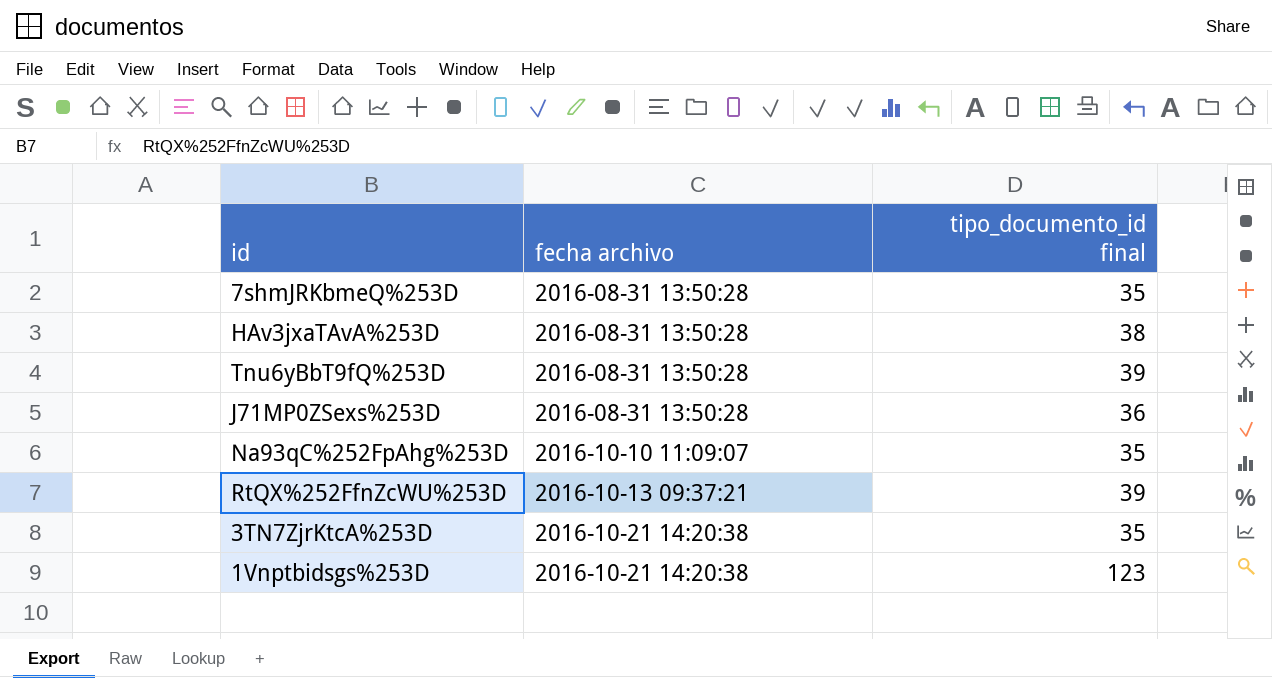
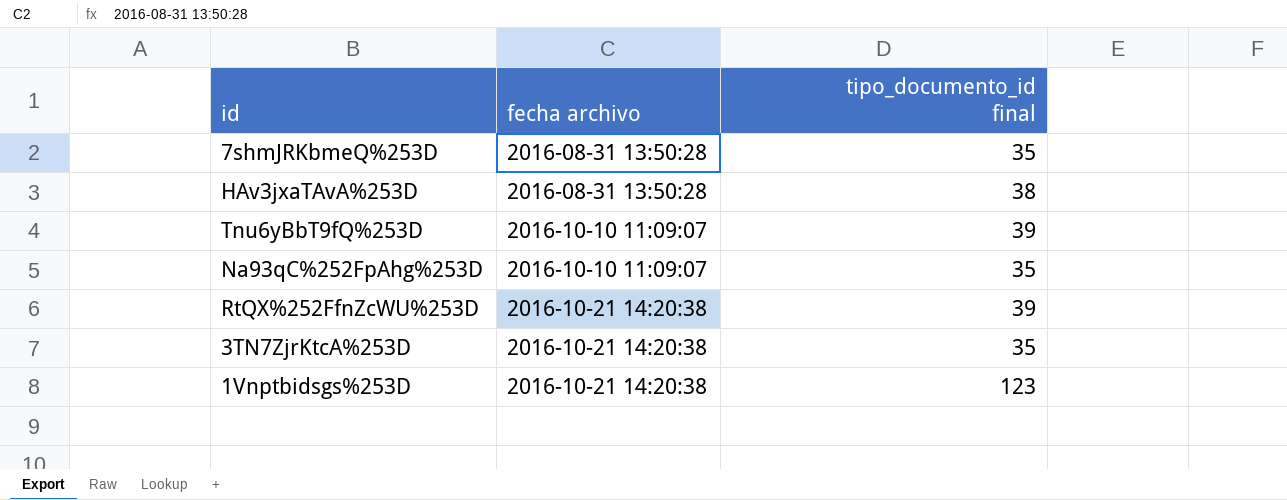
row J71MP0ZSexs%253D: 2016-08-31 13:50:28 | 36 -> none
Tnu6yBbT9fQ%253D | fecha archivo: 2016-08-31 13:50:28 -> 2016-10-10 11:09:07
RtQX%252FfnZcWU%253D | fecha archivo: 2016-10-13 09:37:21 -> 2016-10-21 14:20:38

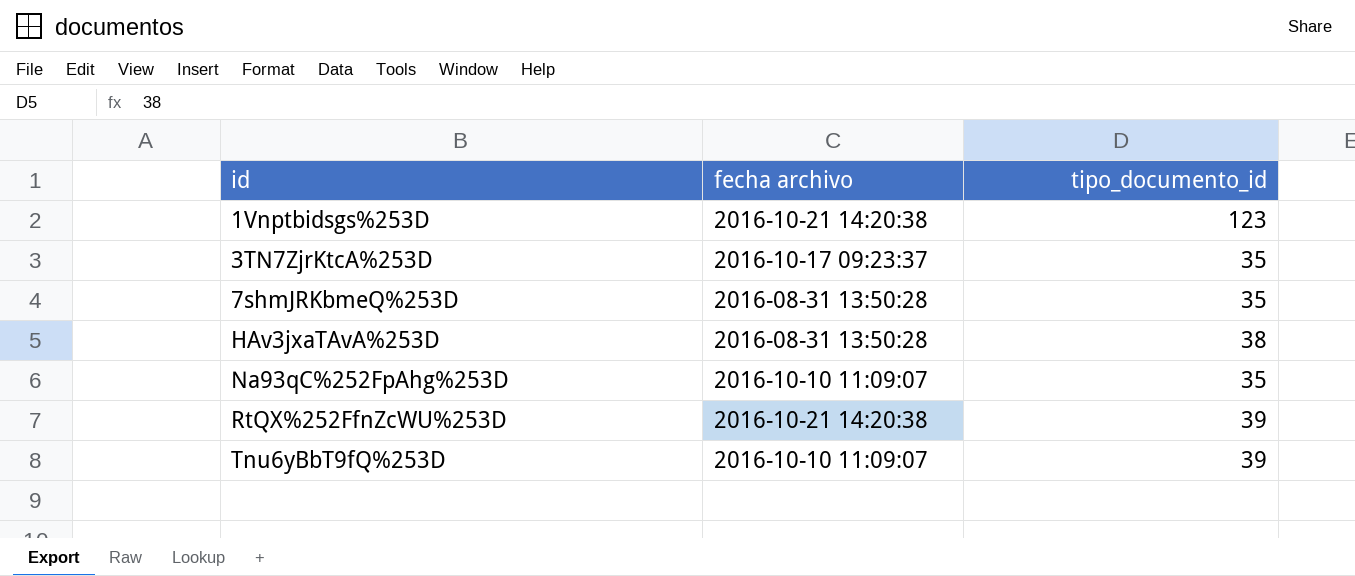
row order: fecha archivo ascending -> id ascending
column name: tipo_documento_id final -> tipo_documento_id
3TN7ZjrKtcA%253D | fecha archivo: 2016-10-21 14:20:38 -> 2016-10-17 09:23:37

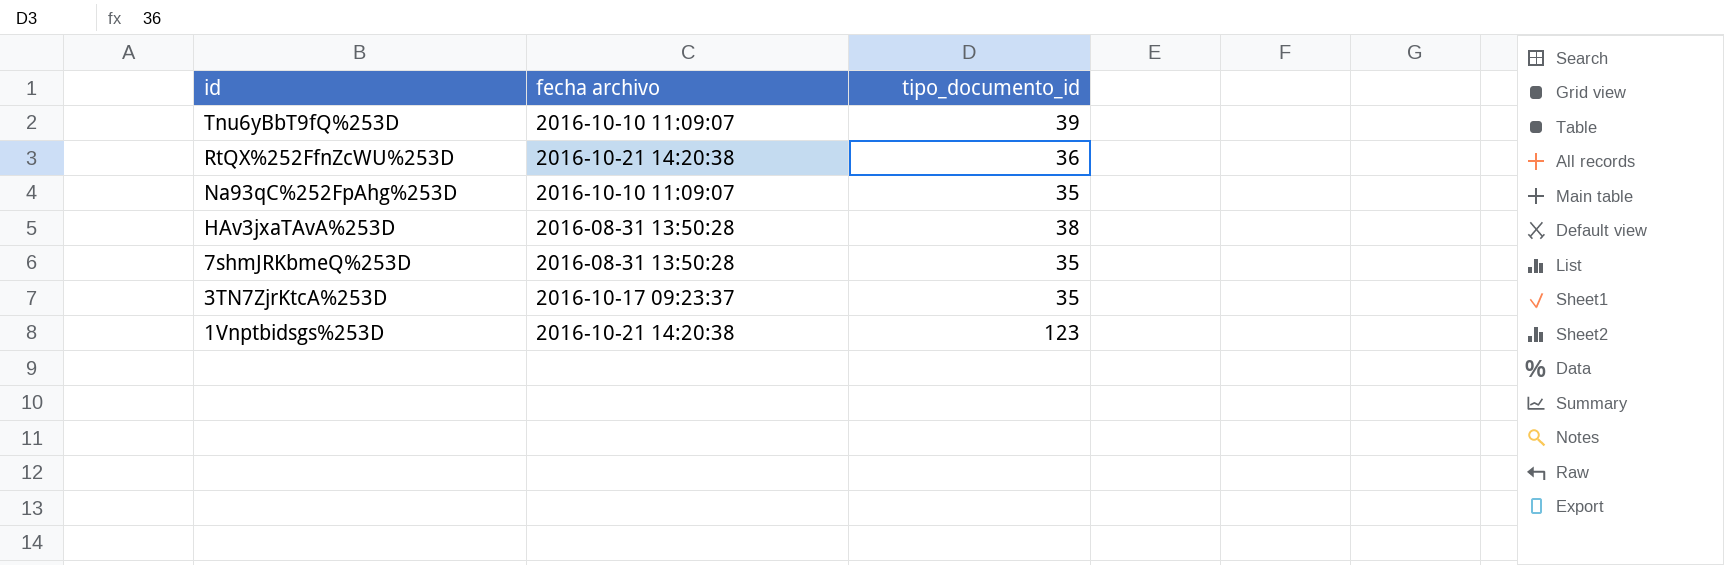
row order: id ascending -> id descending
RtQX%252FfnZcWU%253D | tipo_documento_id: 39 -> 36

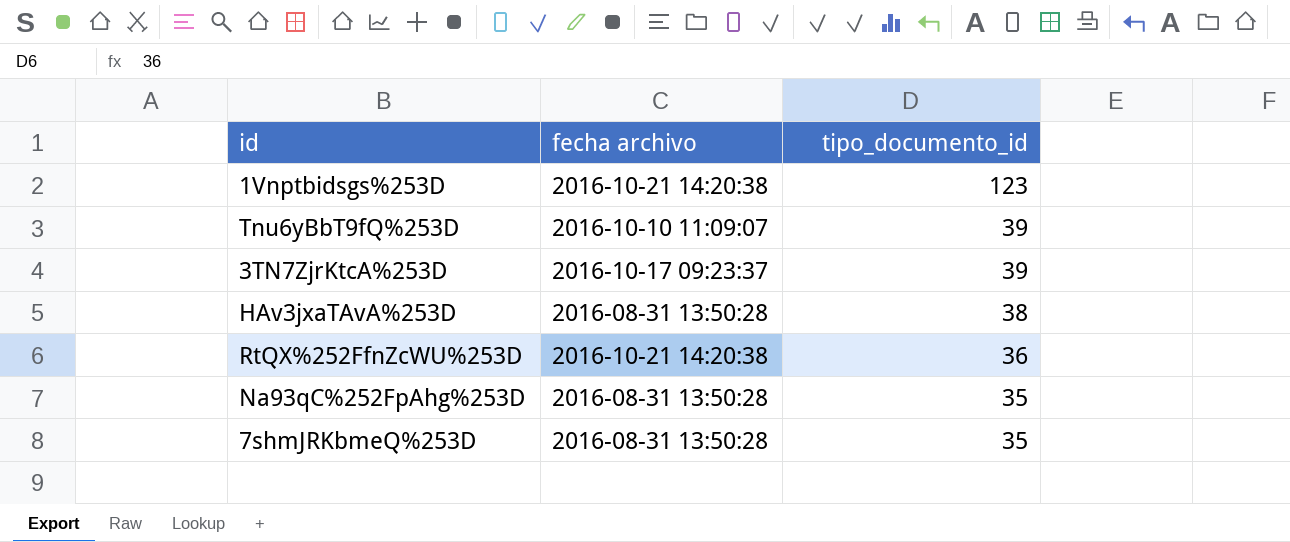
row order: id descending -> tipo_documento_id descending
3TN7ZjrKtcA%253D | tipo_documento_id: 35 -> 39
Na93qC%252FpAhg%253D | fecha archivo: 2016-10-10 11:09:07 -> 2016-08-31 13:50:28

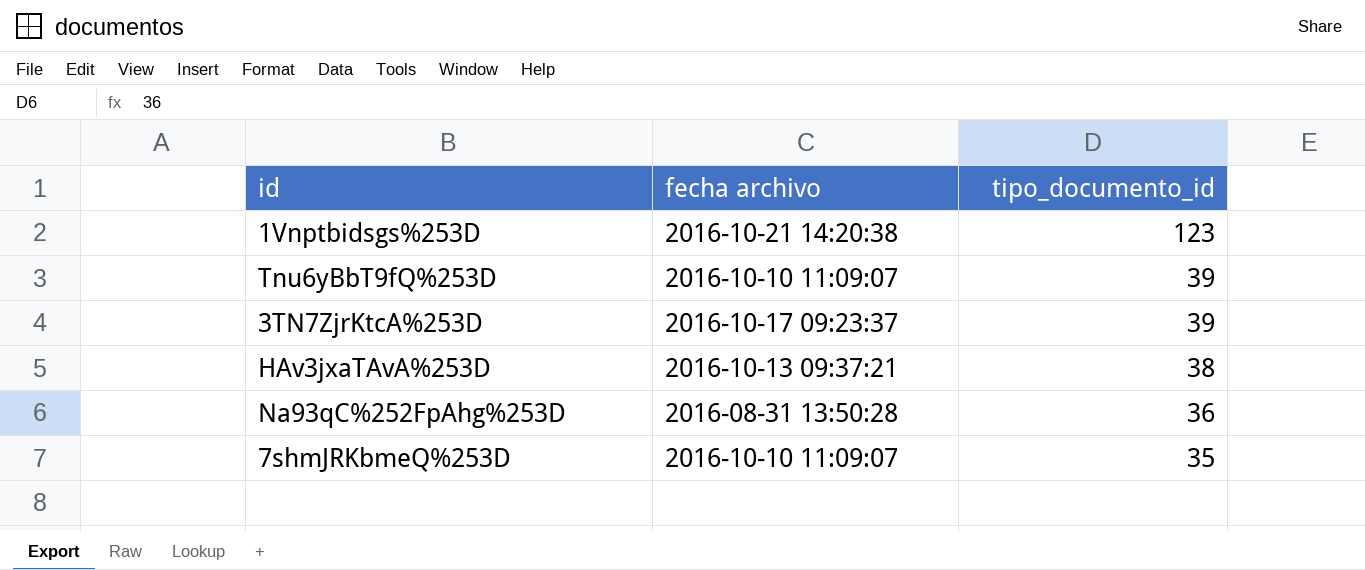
row RtQX%252FfnZcWU%253D: 2016-10-21 14:20:38 | 36 -> none
HAv3jxaTAvA%253D | fecha archivo: 2016-08-31 13:50:28 -> 2016-10-13 09:37:21
Na93qC%252FpAhg%253D | tipo_documento_id: 35 -> 36
7shmJRKbmeQ%253D | fecha archivo: 2016-08-31 13:50:28 -> 2016-10-10 11:09:07

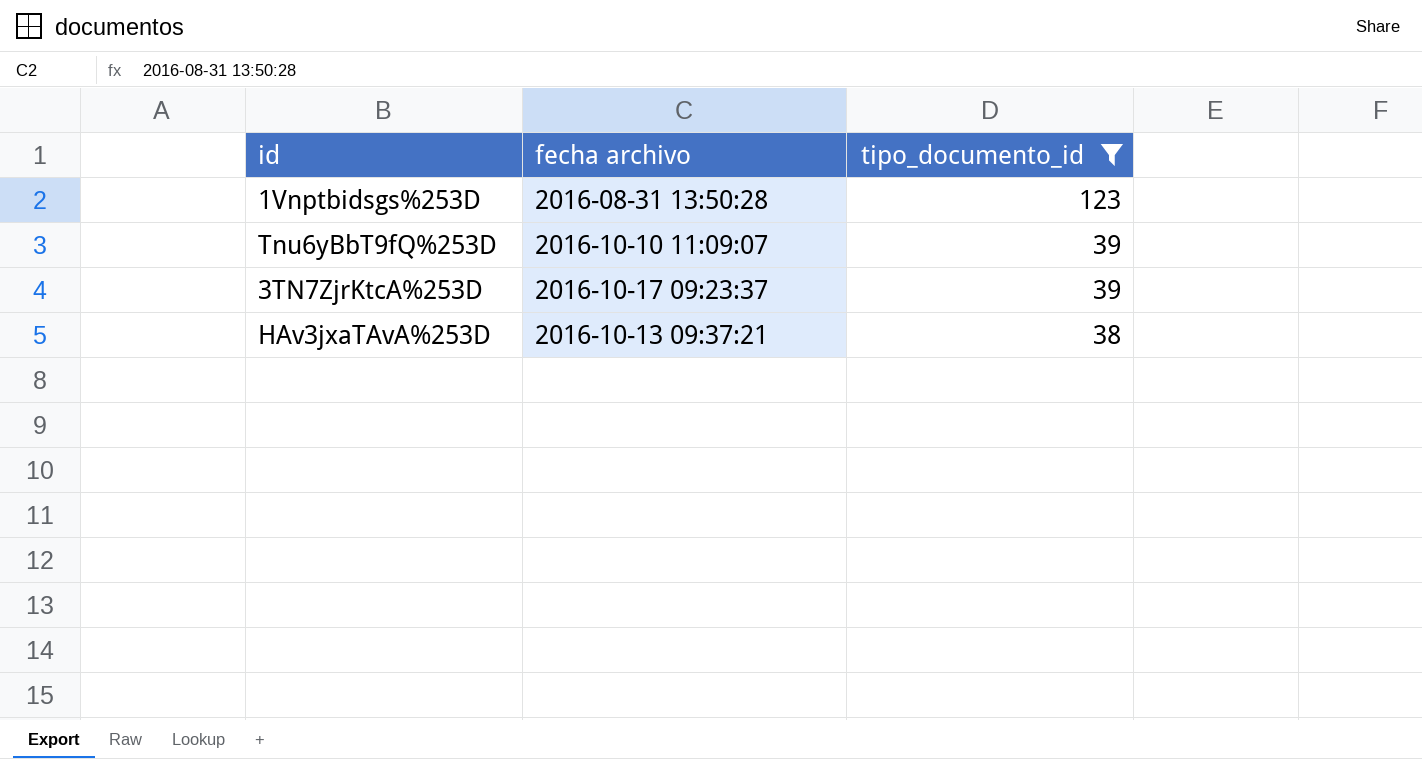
filter: none -> tipo_documento_id >= 38
1Vnptbidsgs%253D | fecha archivo: 2016-10-21 14:20:38 -> 2016-08-31 13:50:28

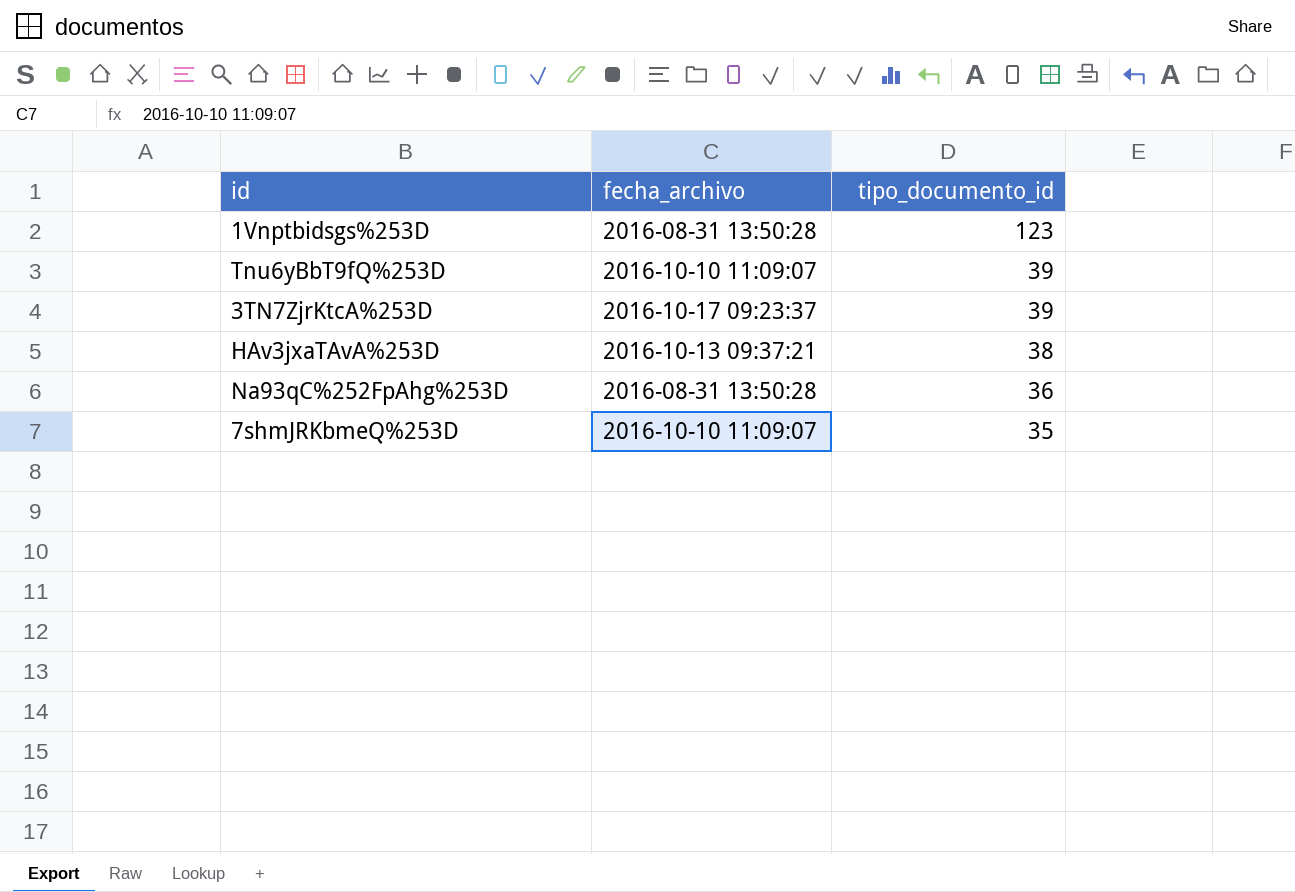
filter: tipo_documento_id >= 38 -> none
column name: fecha archivo -> fecha_archivo

